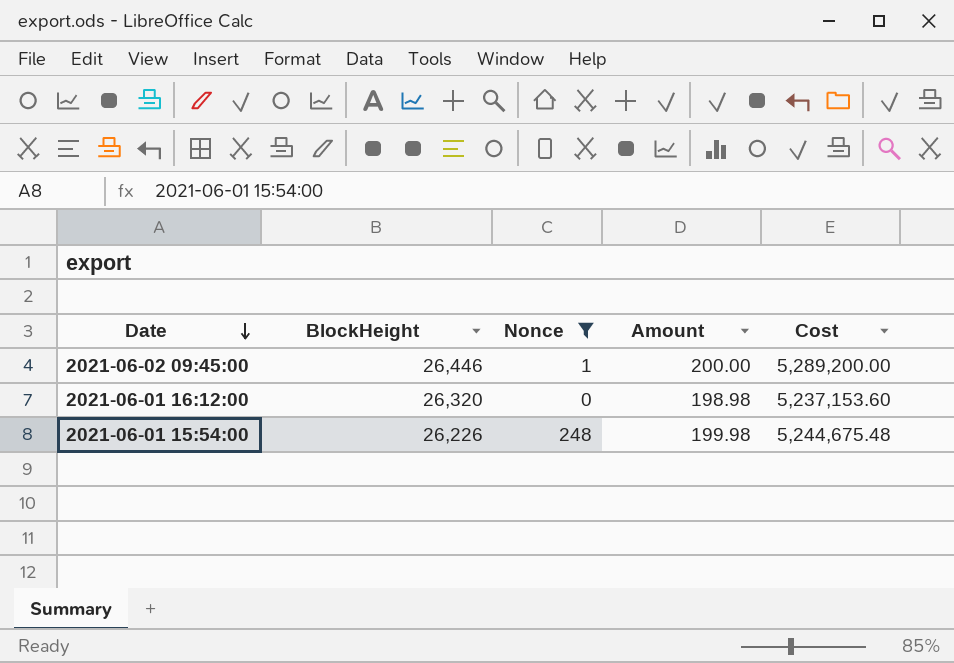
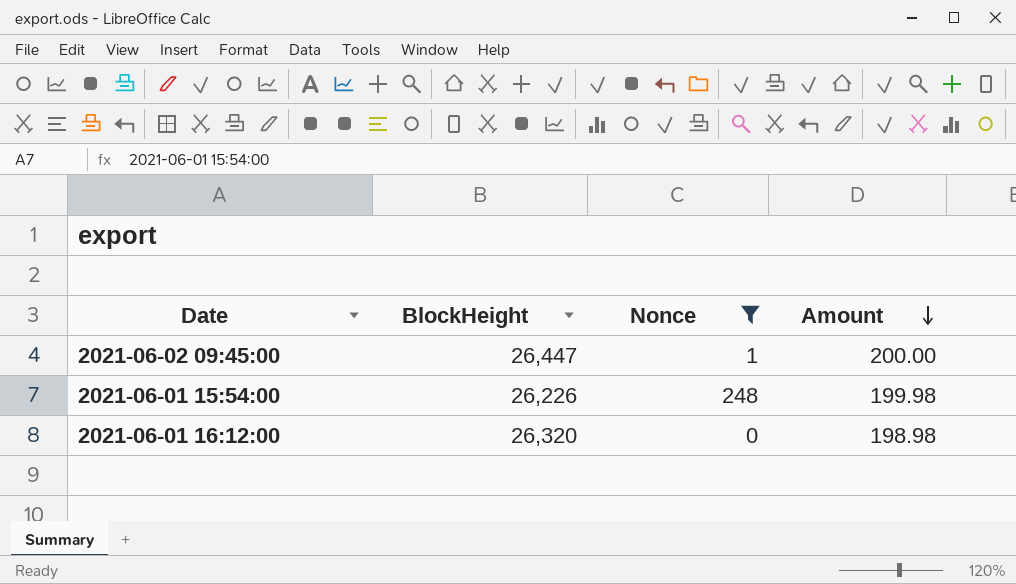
row order: Date descending -> Amount descending
column Cost | formula: [BlockHeight] * [Amount] -> none
2021-06-02 09:45:00 | BlockHeight: 26,446 -> 26,447

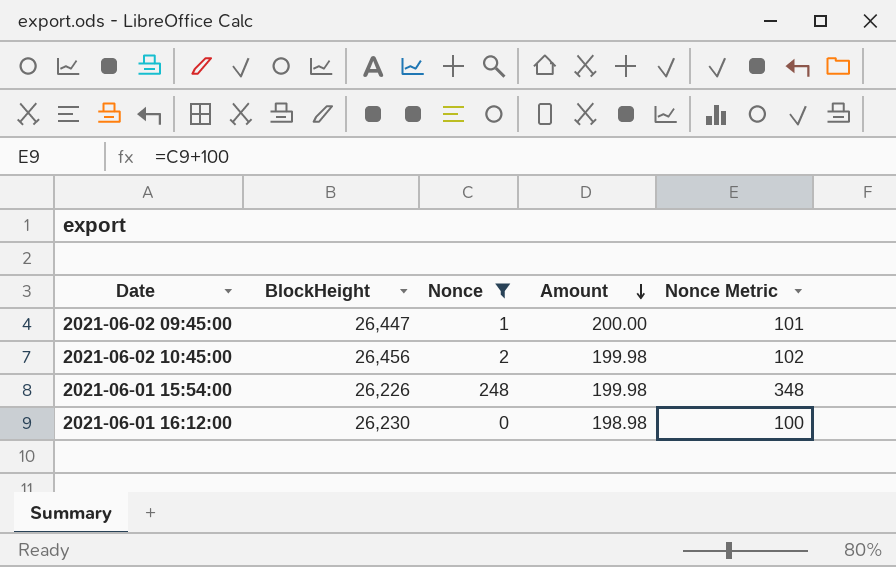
column Nonce Metric | formula: none -> [Nonce] + 100
row 2021-06-02 10:45:00: none -> 26,456 | 2 | 199.98 | 102
2021-06-01 16:12:00 | BlockHeight: 26,320 -> 26,230

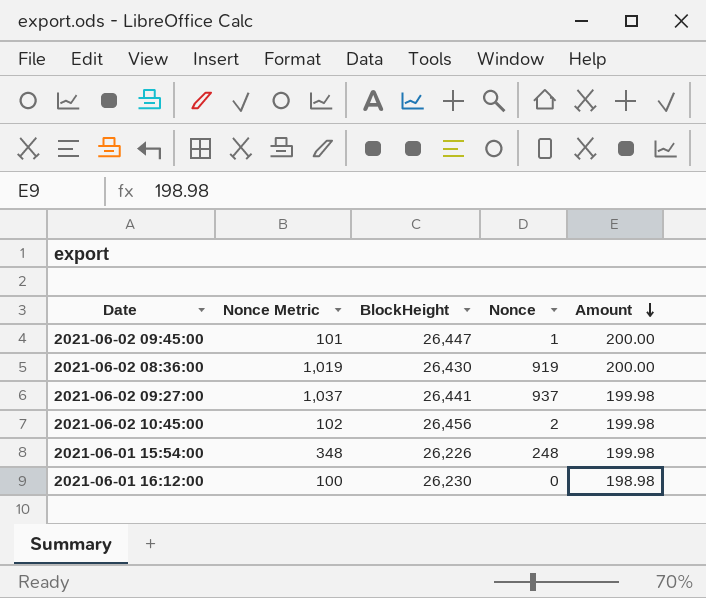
filter: Nonce <= 248 -> none
column Nonce Metric | position: 5 -> 2

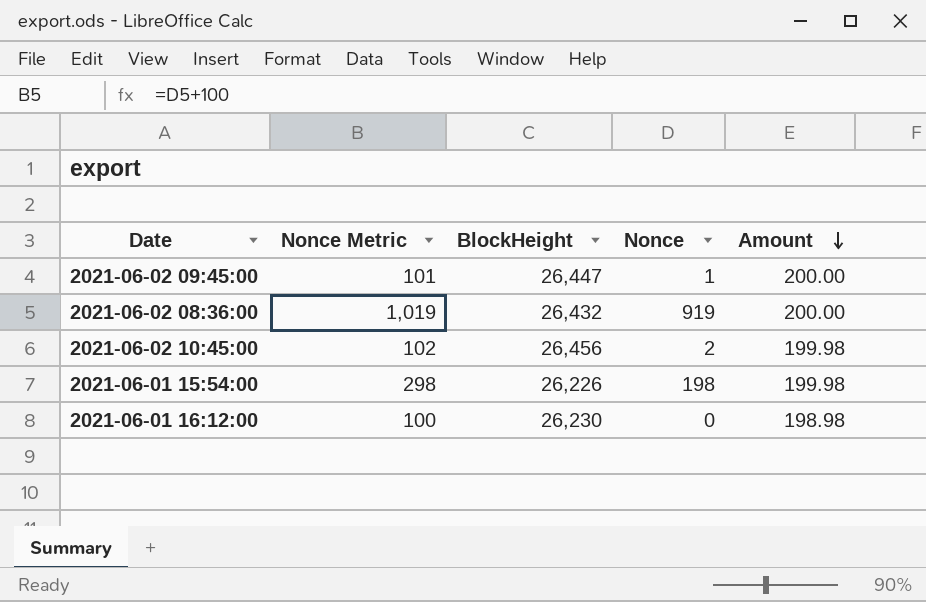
row 2021-06-02 09:27:00: 1,037 | 26,441 | 937 | 199.98 -> none
2021-06-02 08:36:00 | BlockHeight: 26,430 -> 26,432
2021-06-01 15:54:00 | Nonce Metric: 348 -> 298
2021-06-01 15:54:00 | Nonce: 248 -> 198

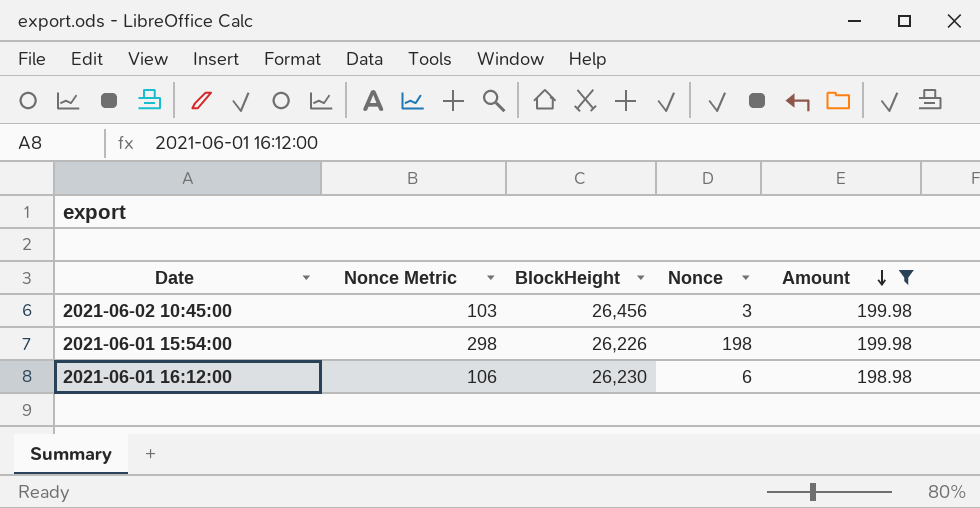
filter: none -> Amount != 200.00
2021-06-02 10:45:00 | Nonce Metric: 102 -> 103
2021-06-02 10:45:00 | Nonce: 2 -> 3
2021-06-01 16:12:00 | Nonce Metric: 100 -> 106
2021-06-01 16:12:00 | Nonce: 0 -> 6

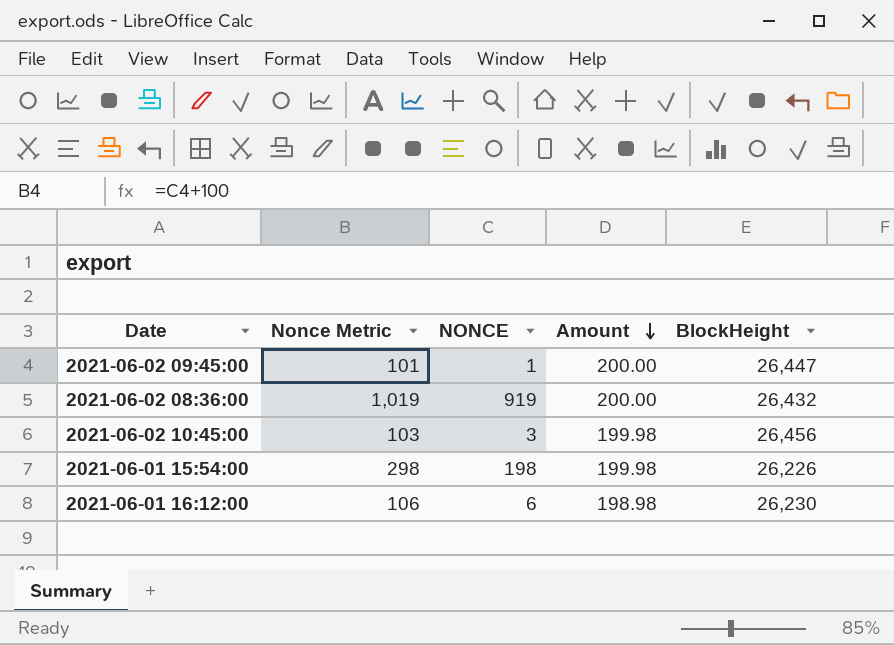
filter: Amount != 200.00 -> none
column name: Nonce -> NONCE
column BlockHeight | position: 3 -> 5

